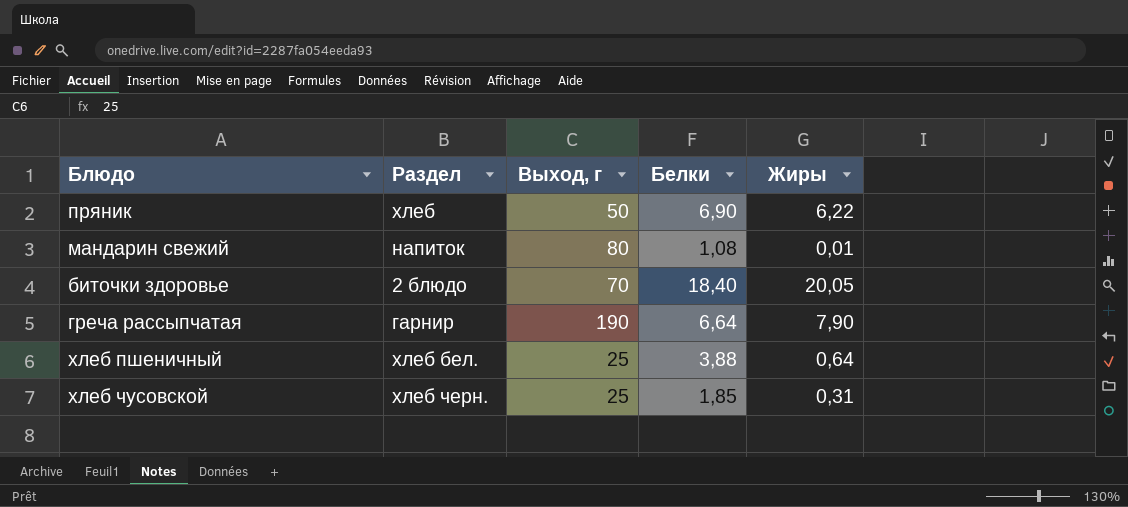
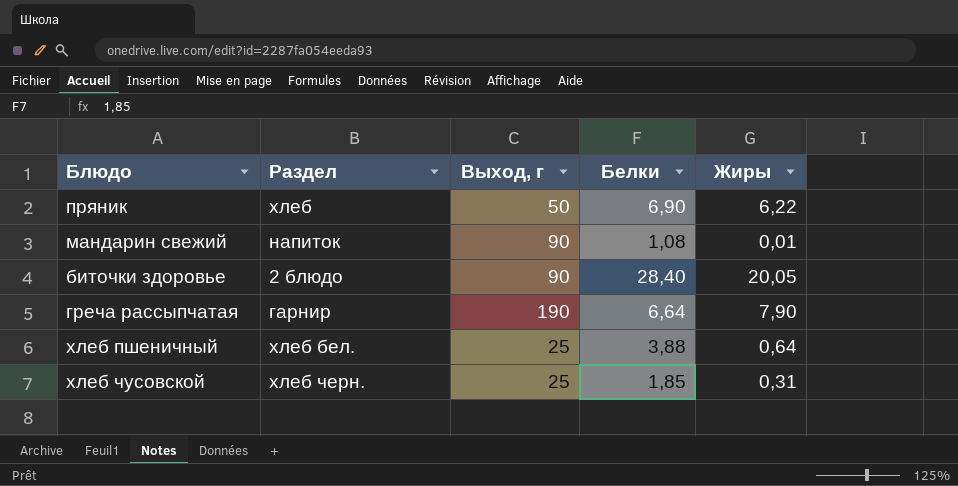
мандарин свежий | Выход, г: 80 -> 90
биточки здоровье | Выход, г: 70 -> 90
биточки здоровье | Белки: 18,40 -> 28,40

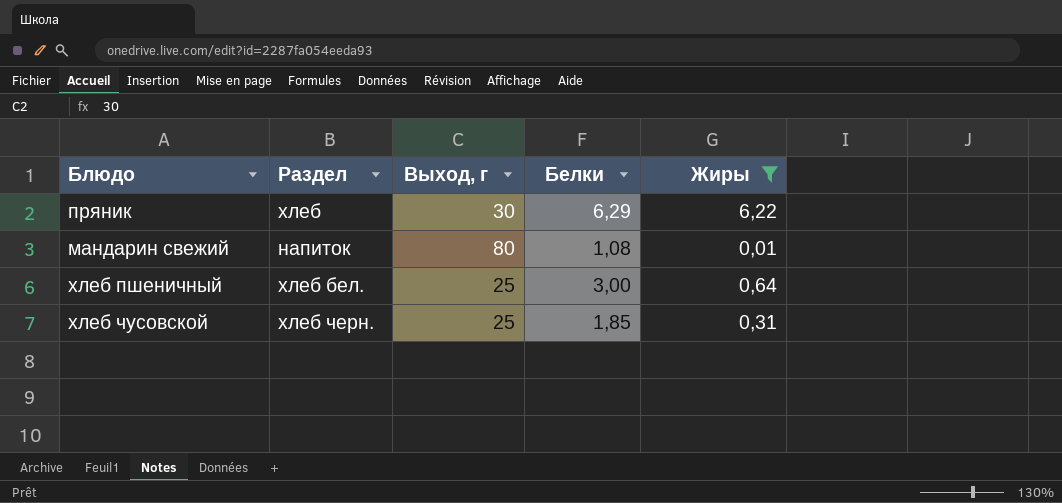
filter: none -> Жиры <= 6,22
пряник | Выход, г: 50 -> 30
пряник | Белки: 6,90 -> 6,29
мандарин свежий | Выход, г: 90 -> 80
хлеб пшеничный | Белки: 3,88 -> 3,00

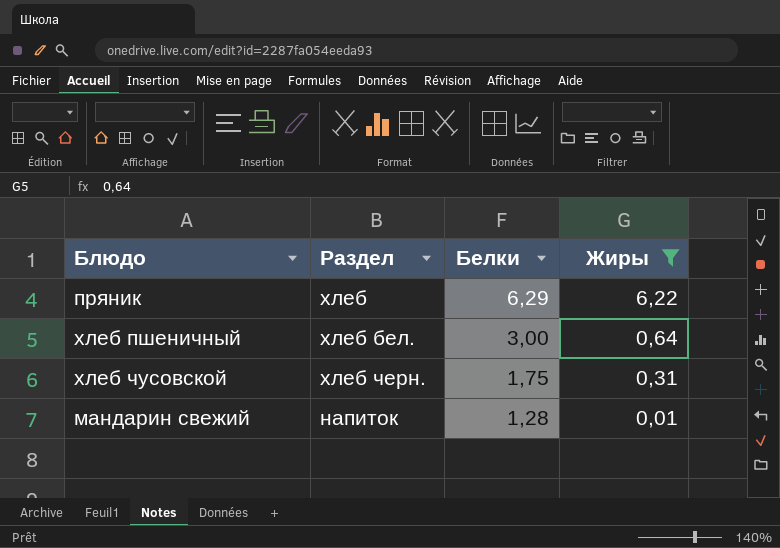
row order: none -> Белки descending
column Выход, г | position: 3 -> none
хлеб чусовской | Белки: 1,85 -> 1,75
мандарин свежий | Белки: 1,08 -> 1,28

